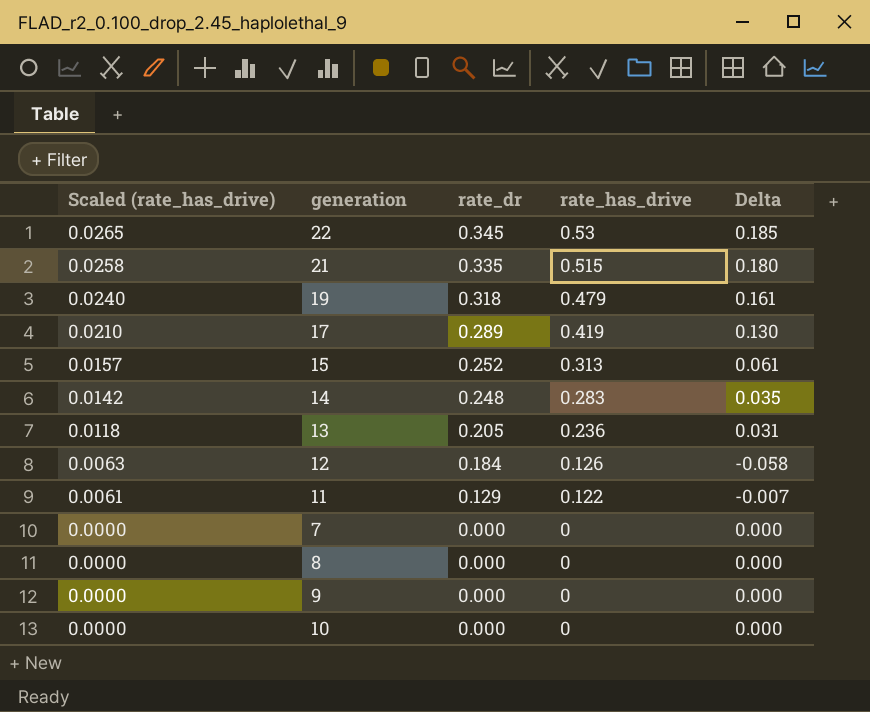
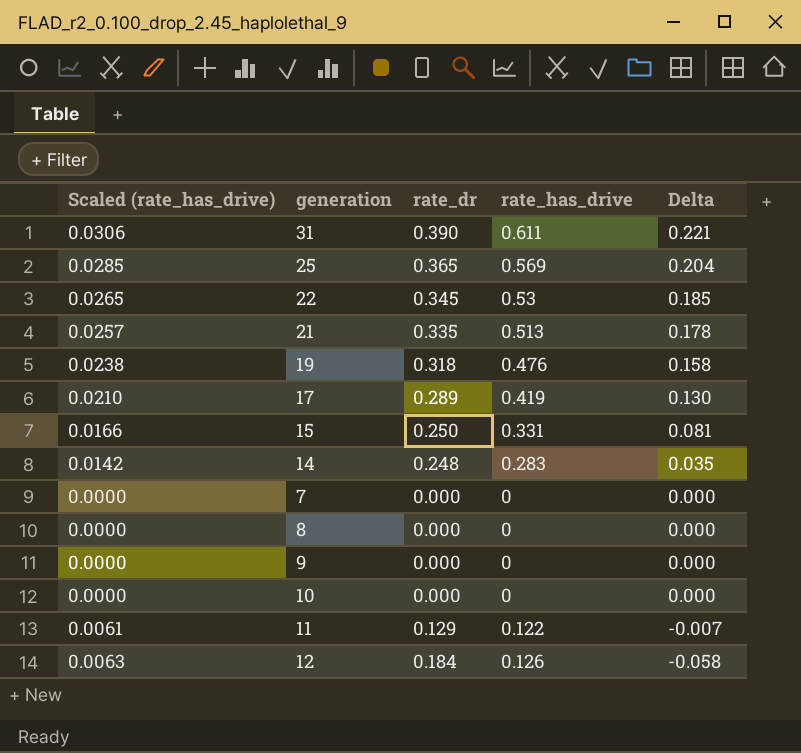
row order: Scaled (rate_has_drive) descending -> Delta descending
row 13: 0.0118 | 0.205 | 0.236 | 0.031 -> none
row 31: none -> 0.0306 | 0.390 | 0.611 | 0.221
row 25: none -> 0.0285 | 0.365 | 0.569 | 0.204
21 | Scaled (rate_has_drive): 0.0258 -> 0.0257
21 | rate_has_drive: 0.515 -> 0.513
21 | Delta: 0.180 -> 0.178
19 | Scaled (rate_has_drive): 0.0240 -> 0.0238
19 | rate_has_drive: 0.479 -> 0.476
19 | Delta: 0.161 -> 0.158
15 | Scaled (rate_has_drive): 0.0157 -> 0.0166
15 | rate_dr: 0.252 -> 0.250
15 | rate_has_drive: 0.313 -> 0.331
15 | Delta: 0.061 -> 0.081

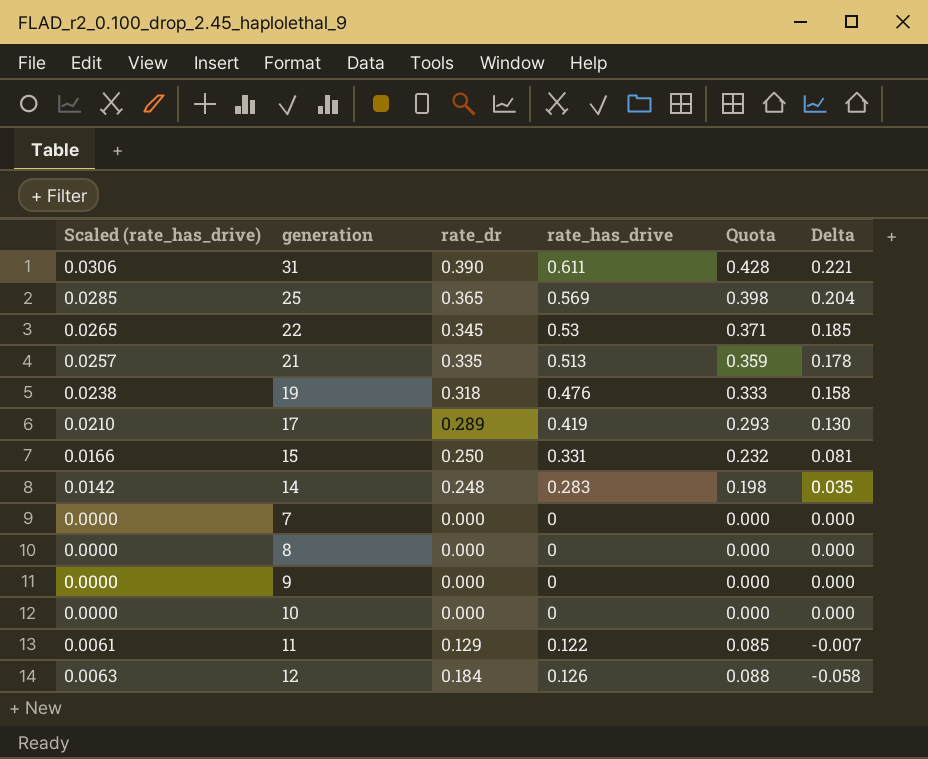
column Quota | formula: none -> [rate_has_drive] * 0.7

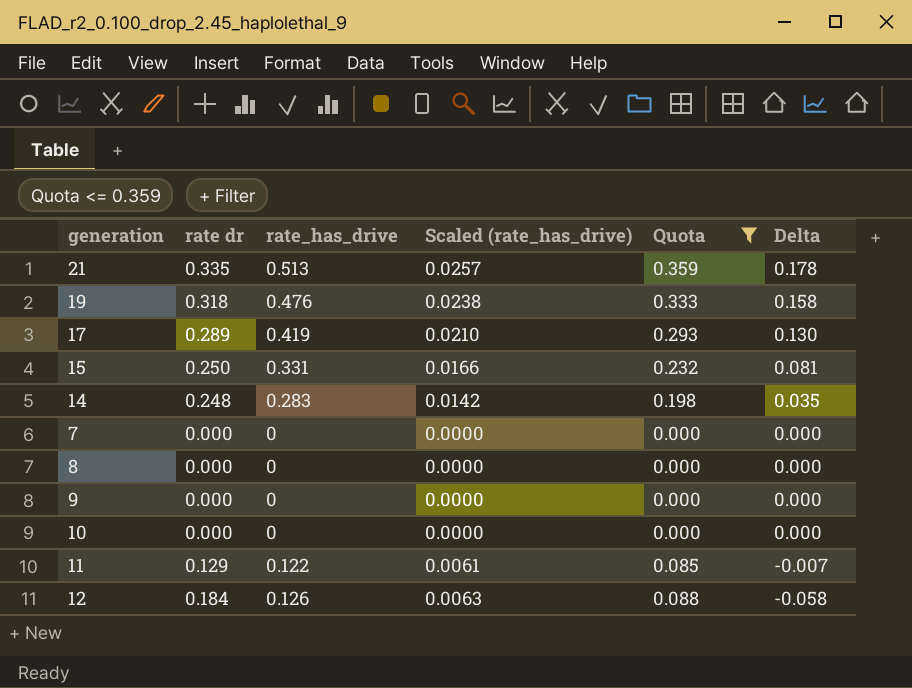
filter: none -> Quota <= 0.359
column name: rate_dr -> rate dr
column Scaled (rate_has_drive) | position: 1 -> 4

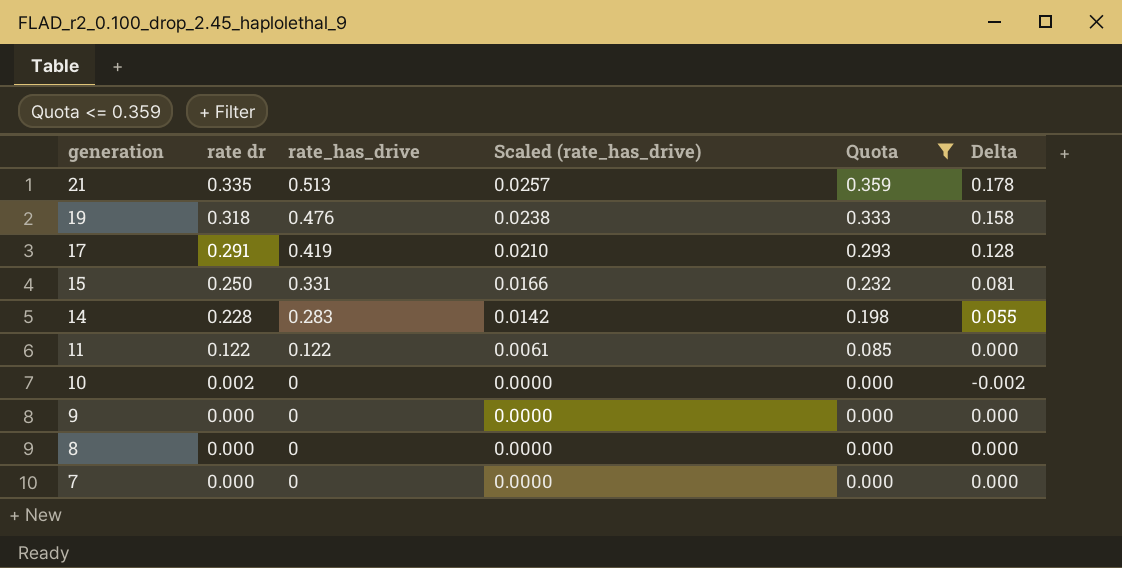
row order: Delta descending -> generation descending
row 12: 0.184 | 0.126 | 0.0063 | 0.088 | -0.058 -> none
17 | rate dr: 0.289 -> 0.291
17 | Delta: 0.130 -> 0.128
14 | rate dr: 0.248 -> 0.228
14 | Delta: 0.035 -> 0.055
11 | rate dr: 0.129 -> 0.122
11 | Delta: -0.007 -> 0.000
10 | rate dr: 0.000 -> 0.002
10 | Delta: 0.000 -> -0.002

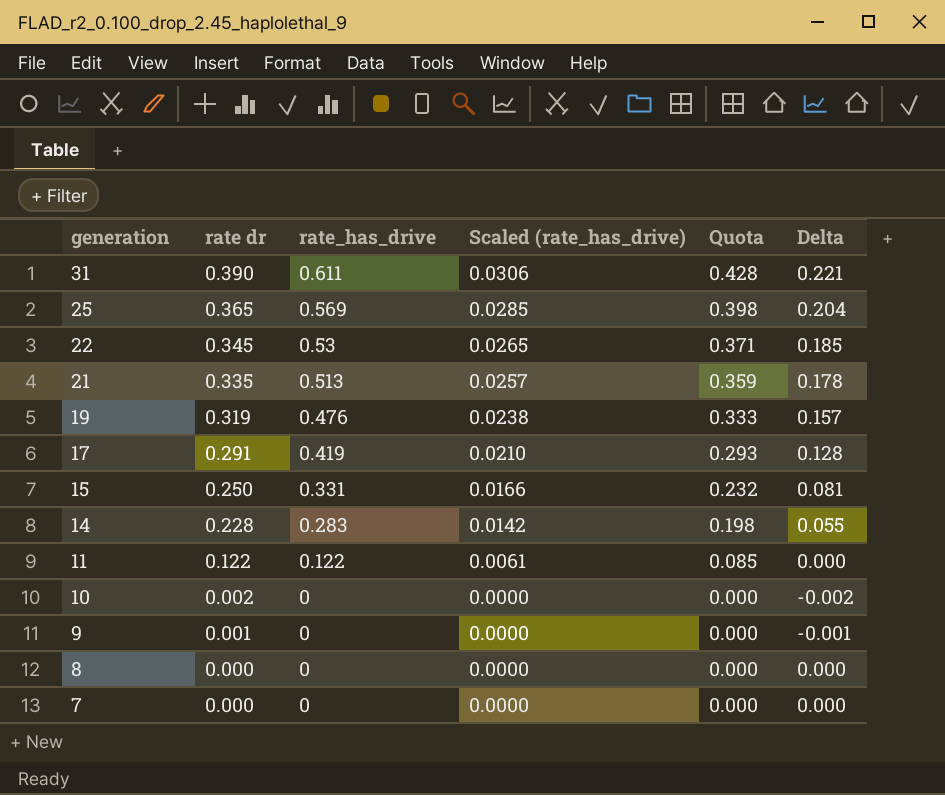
filter: Quota <= 0.359 -> none
19 | rate dr: 0.318 -> 0.319
19 | Delta: 0.158 -> 0.157
9 | rate dr: 0.000 -> 0.001
9 | Delta: 0.000 -> -0.001

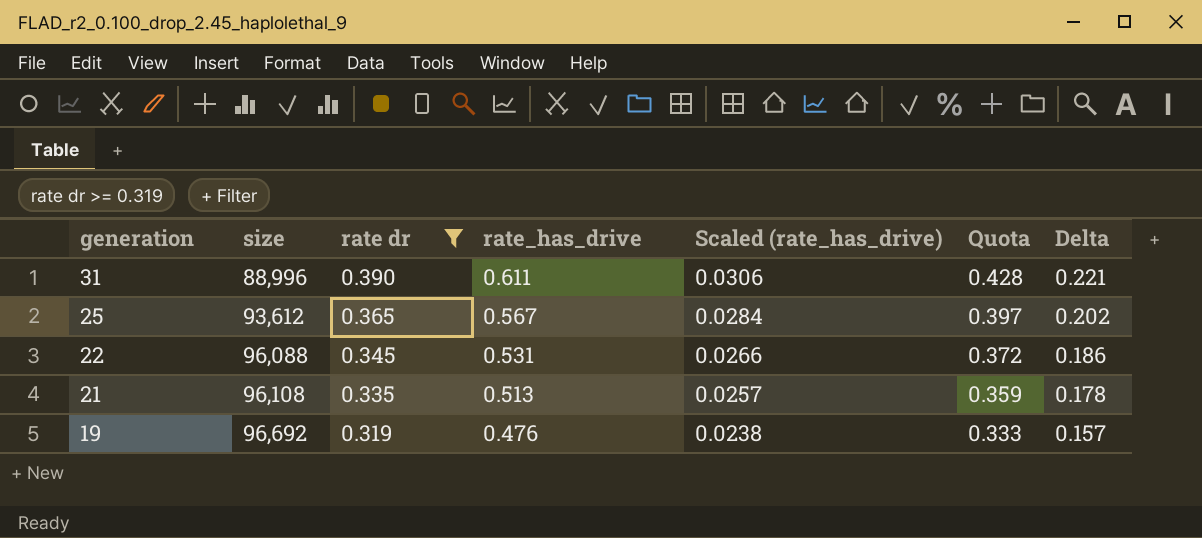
filter: none -> rate dr >= 0.319
column size | position: none -> 2
25 | rate_has_drive: 0.569 -> 0.567
25 | Scaled (rate_has_drive): 0.0285 -> 0.0284
25 | Quota: 0.398 -> 0.397
25 | Delta: 0.204 -> 0.202
22 | rate_has_drive: 0.53 -> 0.531
22 | Scaled (rate_has_drive): 0.0265 -> 0.0266
22 | Quota: 0.371 -> 0.372
22 | Delta: 0.185 -> 0.186

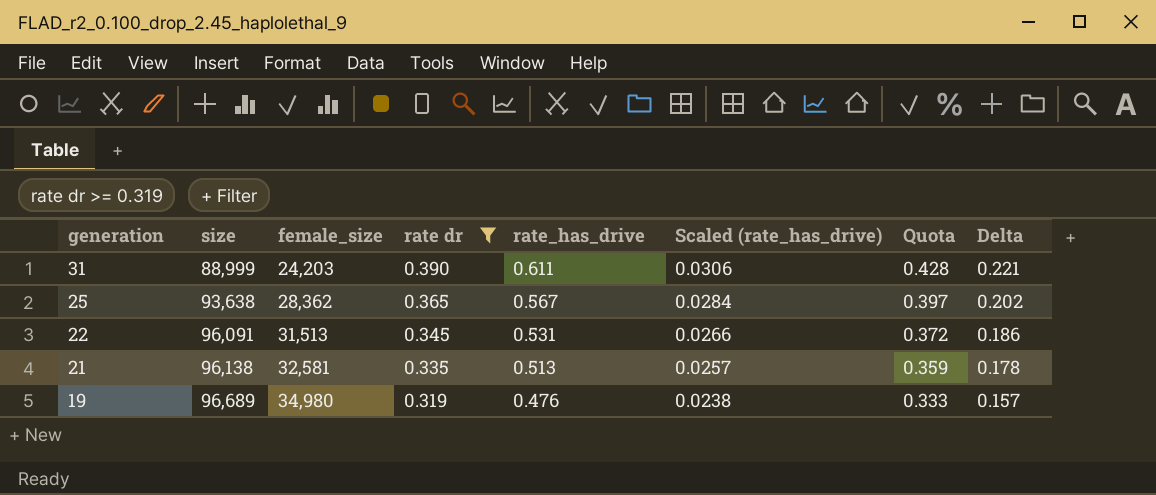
column female_size | position: none -> 3
31 | size: 88,996 -> 88,999
25 | size: 93,612 -> 93,638
22 | size: 96,088 -> 96,091
21 | size: 96,108 -> 96,138
19 | size: 96,692 -> 96,689

